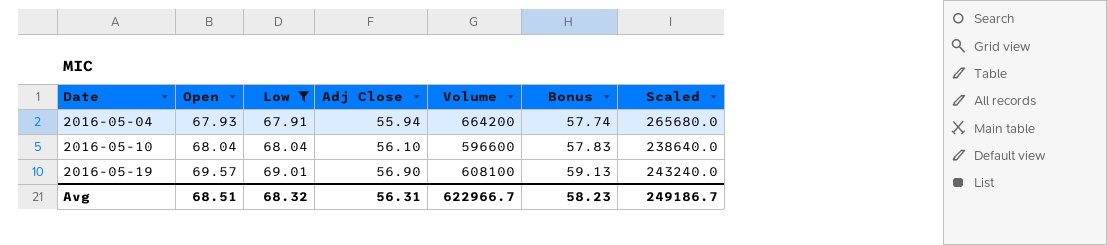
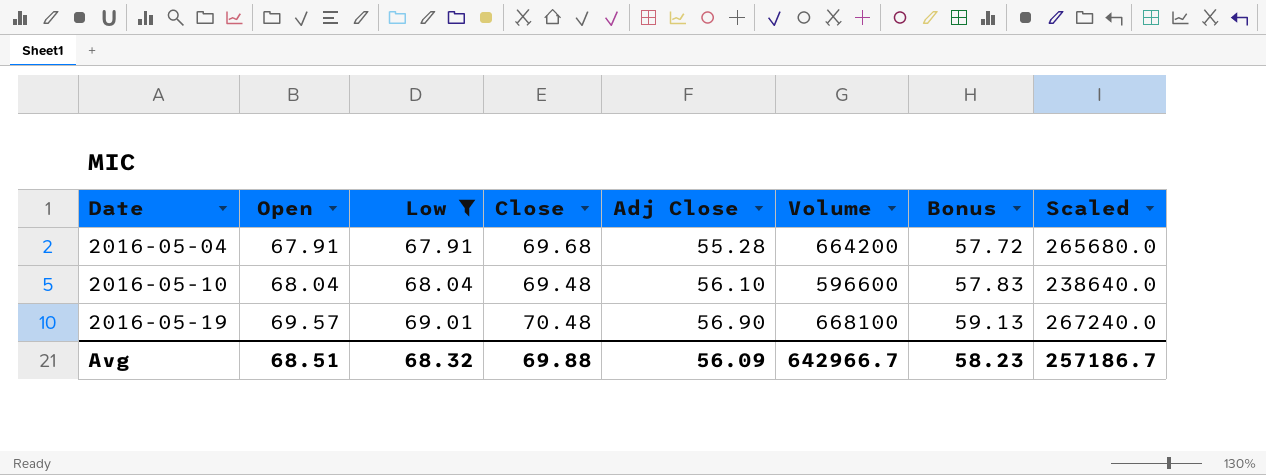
column Close | position: none -> 4
2016-05-04 | Open: 67.93 -> 67.91
2016-05-04 | Adj Close: 55.94 -> 55.28
2016-05-04 | Bonus: 57.74 -> 57.72
2016-05-19 | Volume: 608100 -> 668100
2016-05-19 | Scaled: 243240.0 -> 267240.0
Avg | Adj Close: 56.31 -> 56.09
Avg | Volume: 622966.7 -> 642966.7
Avg | Scaled: 249186.7 -> 257186.7

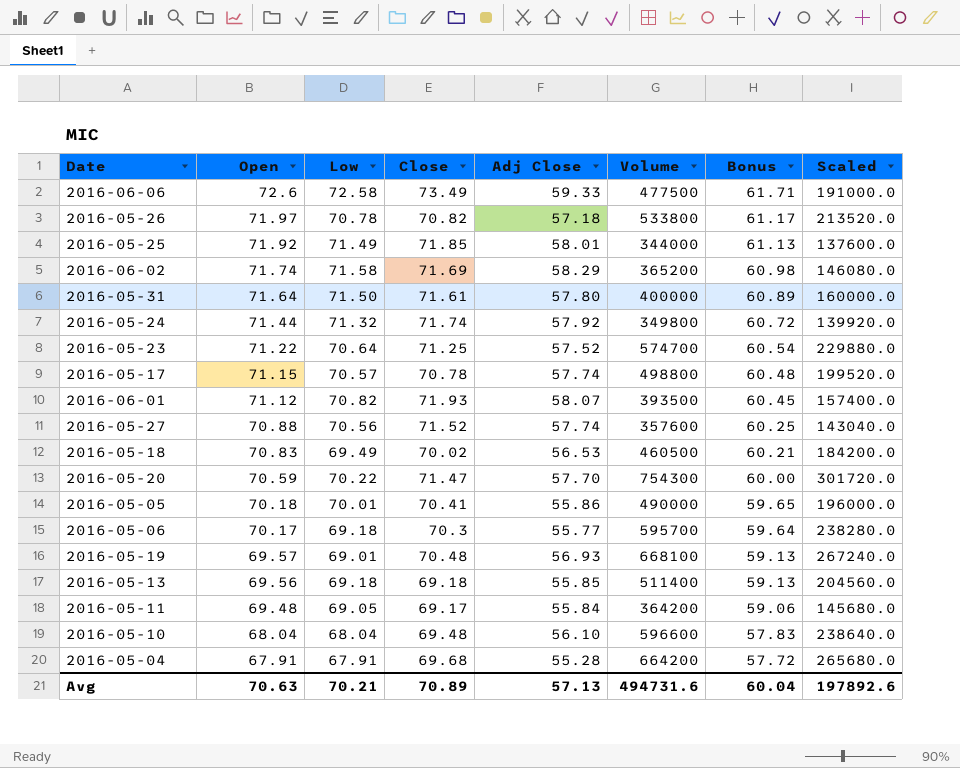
filter: Low <= 69.01 -> none
row order: Date ascending -> Open descending
2016-05-19 | Adj Close: 56.90 -> 56.93
Avg | Open: 68.51 -> 70.63
Avg | Low: 68.32 -> 70.21
Avg | Close: 69.88 -> 70.89
Avg | Adj Close: 56.09 -> 57.13
Avg | Volume: 642966.7 -> 494731.6
Avg | Bonus: 58.23 -> 60.04
Avg | Scaled: 257186.7 -> 197892.6

